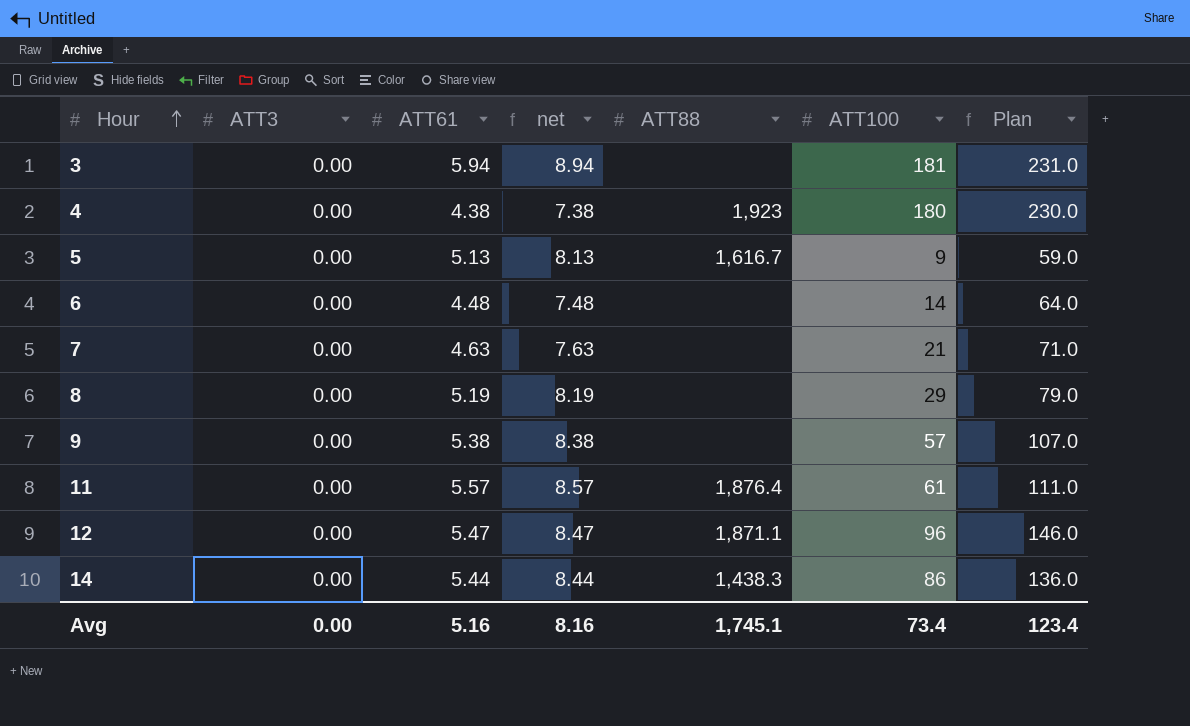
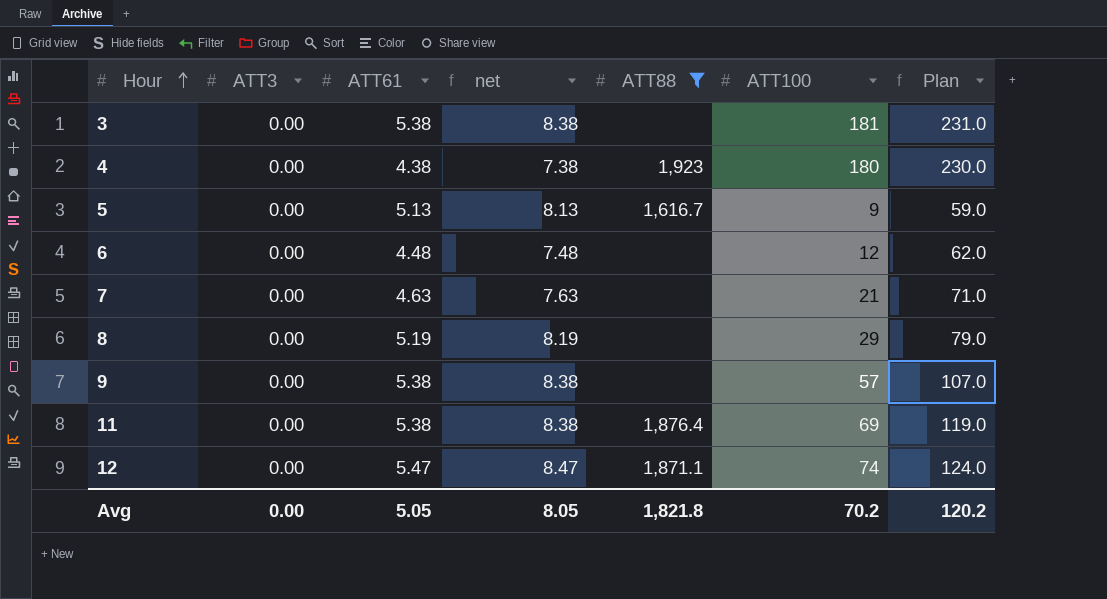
filter: none -> ATT88 != 1,438.3
3 | ATT61: 5.94 -> 5.38
3 | net: 8.94 -> 8.38
6 | ATT100: 14 -> 12
6 | Plan: 64.0 -> 62.0
11 | ATT61: 5.57 -> 5.38
11 | net: 8.57 -> 8.38
11 | ATT100: 61 -> 69
11 | Plan: 111.0 -> 119.0
12 | ATT100: 96 -> 74
12 | Plan: 146.0 -> 124.0
Avg | ATT61: 5.16 -> 5.05
Avg | net: 8.16 -> 8.05
Avg | ATT88: 1,745.1 -> 1,821.8
Avg | ATT100: 73.4 -> 70.2
Avg | Plan: 123.4 -> 120.2

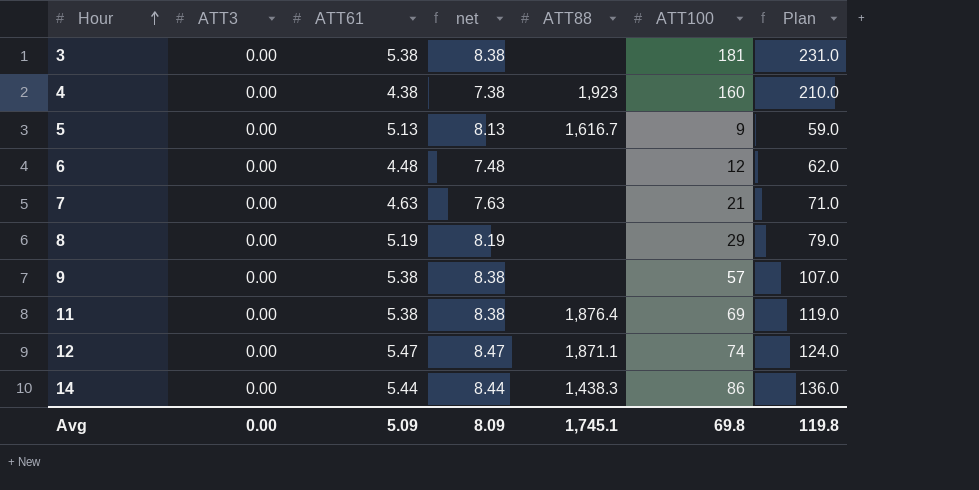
filter: ATT88 != 1,438.3 -> none
4 | ATT100: 180 -> 160
4 | Plan: 230.0 -> 210.0
Avg | ATT61: 5.05 -> 5.09
Avg | net: 8.05 -> 8.09
Avg | ATT88: 1,821.8 -> 1,745.1
Avg | ATT100: 70.2 -> 69.8
Avg | Plan: 120.2 -> 119.8

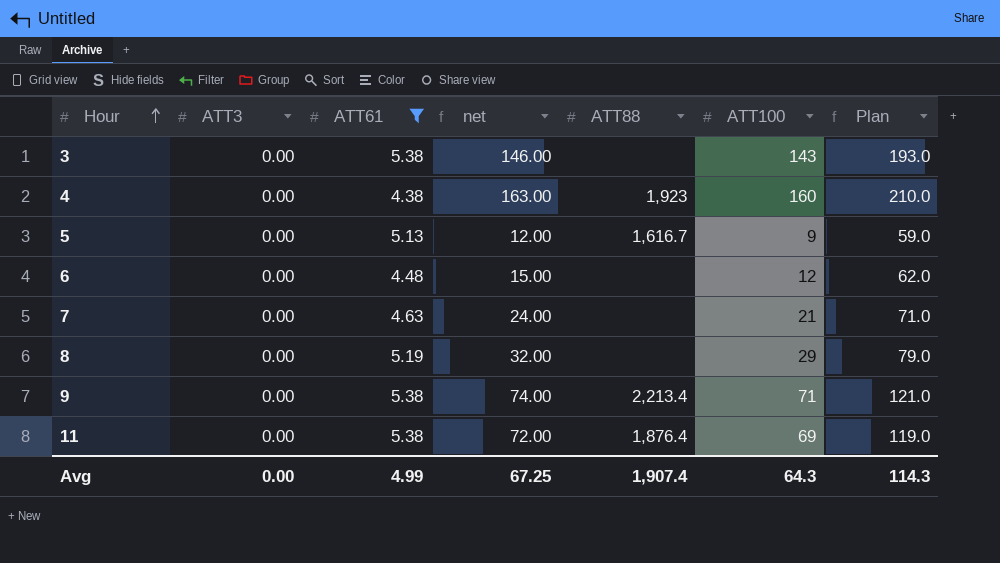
filter: none -> ATT61 <= 5.38
column net | formula: [ATT61] + 3 -> [ATT100] + 3
3 | ATT100: 181 -> 143
3 | Plan: 231.0 -> 193.0
9 | ATT88: none -> 2,213.4
9 | ATT100: 57 -> 71
9 | Plan: 107.0 -> 121.0
Avg | ATT61: 5.09 -> 4.99
Avg | net: 8.09 -> 67.25
Avg | ATT88: 1,745.1 -> 1,907.4
Avg | ATT100: 69.8 -> 64.3
Avg | Plan: 119.8 -> 114.3

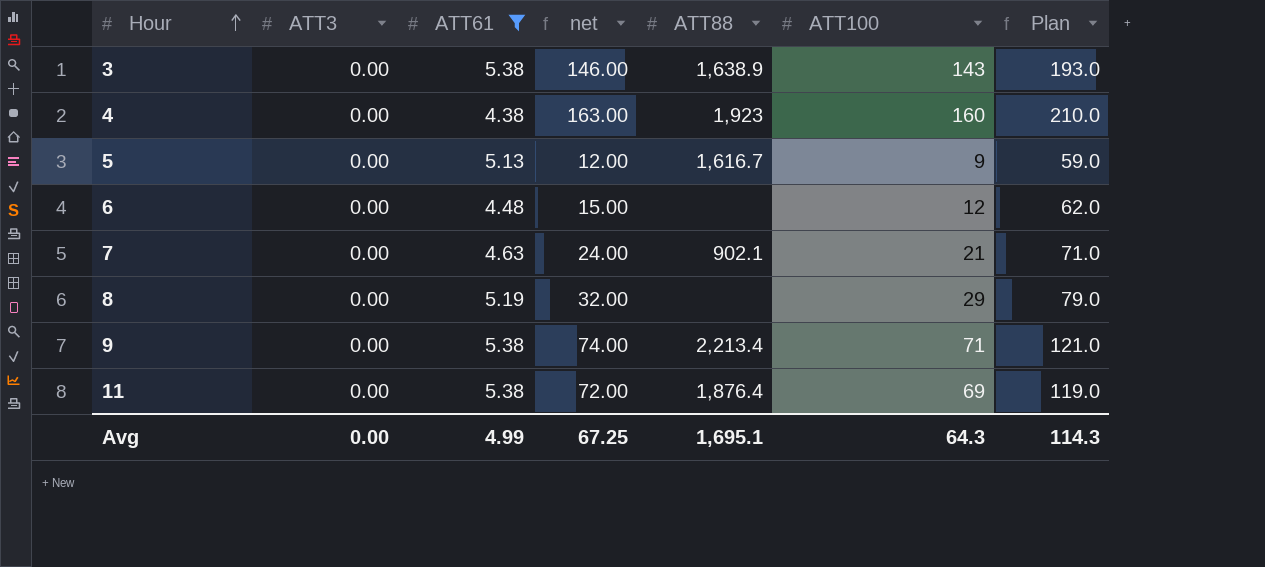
3 | ATT88: none -> 1,638.9
7 | ATT88: none -> 902.1
Avg | ATT88: 1,907.4 -> 1,695.1

